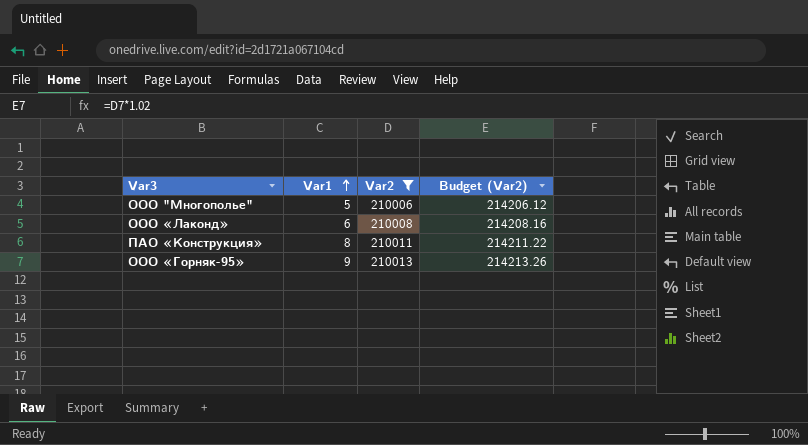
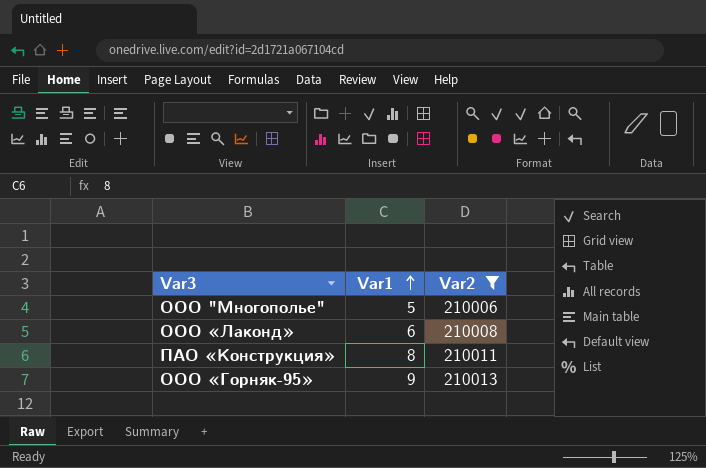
column Budget (Var2) | formula: [Var2] * 1.02 -> none

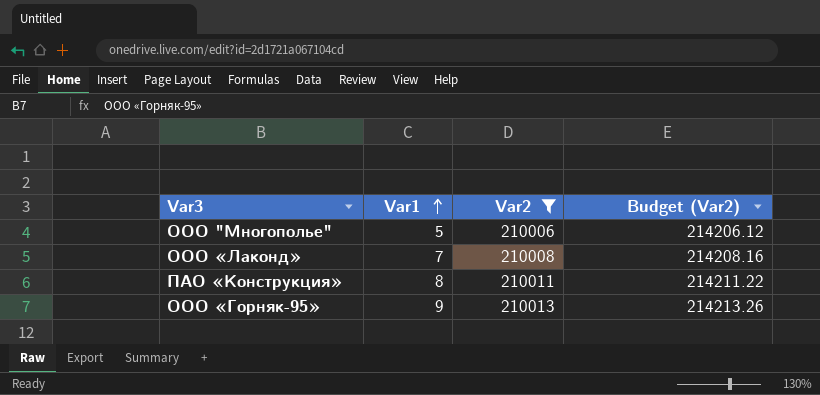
column Budget (Var2) | formula: none -> [Var2] * 1.02
ООО «Лаконд» | Var1: 6 -> 7

